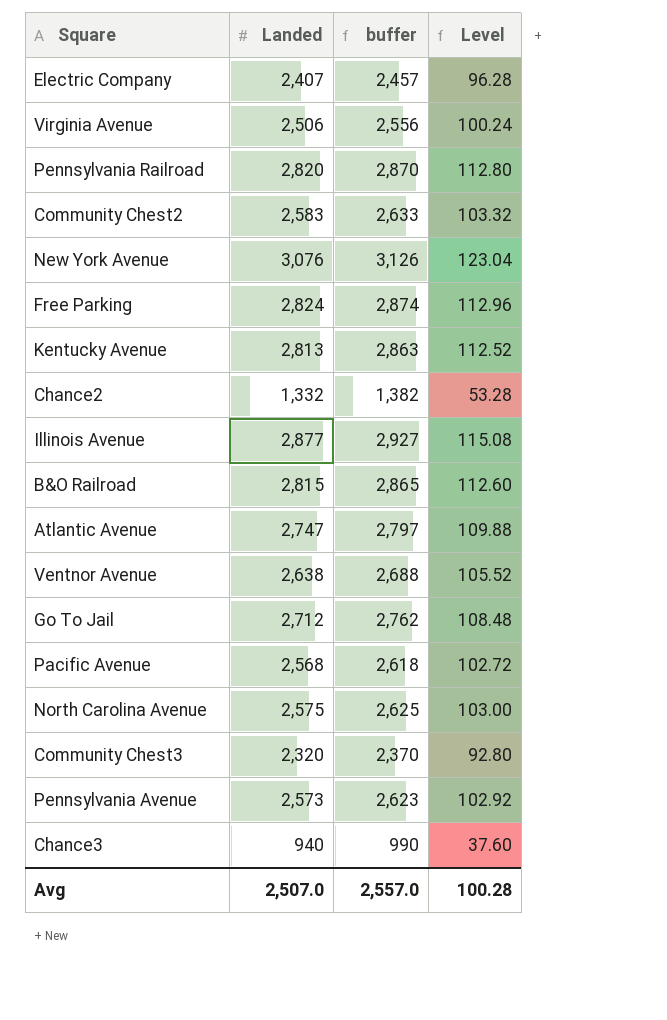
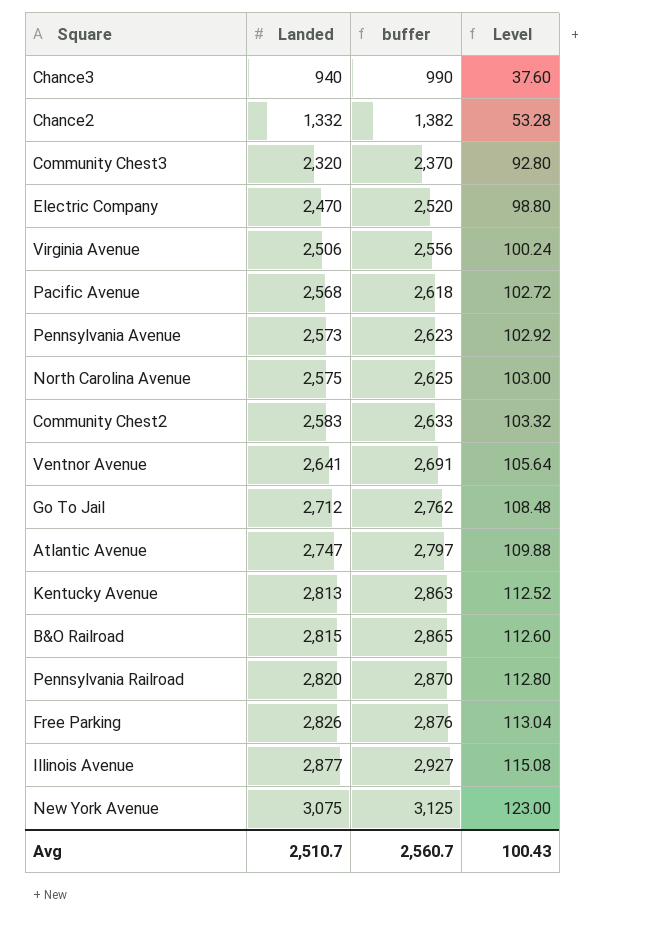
row order: none -> Landed ascending
Electric Company | Landed: 2,407 -> 2,470
Electric Company | buffer: 2,457 -> 2,520
Electric Company | Level: 96.28 -> 98.80
Ventnor Avenue | Landed: 2,638 -> 2,641
Ventnor Avenue | buffer: 2,688 -> 2,691
Ventnor Avenue | Level: 105.52 -> 105.64
Free Parking | Landed: 2,824 -> 2,826
Free Parking | buffer: 2,874 -> 2,876
Free Parking | Level: 112.96 -> 113.04
New York Avenue | Landed: 3,076 -> 3,075
New York Avenue | buffer: 3,126 -> 3,125
New York Avenue | Level: 123.04 -> 123.00
Avg | Landed: 2,507.0 -> 2,510.7
Avg | buffer: 2,557.0 -> 2,560.7
Avg | Level: 100.28 -> 100.43

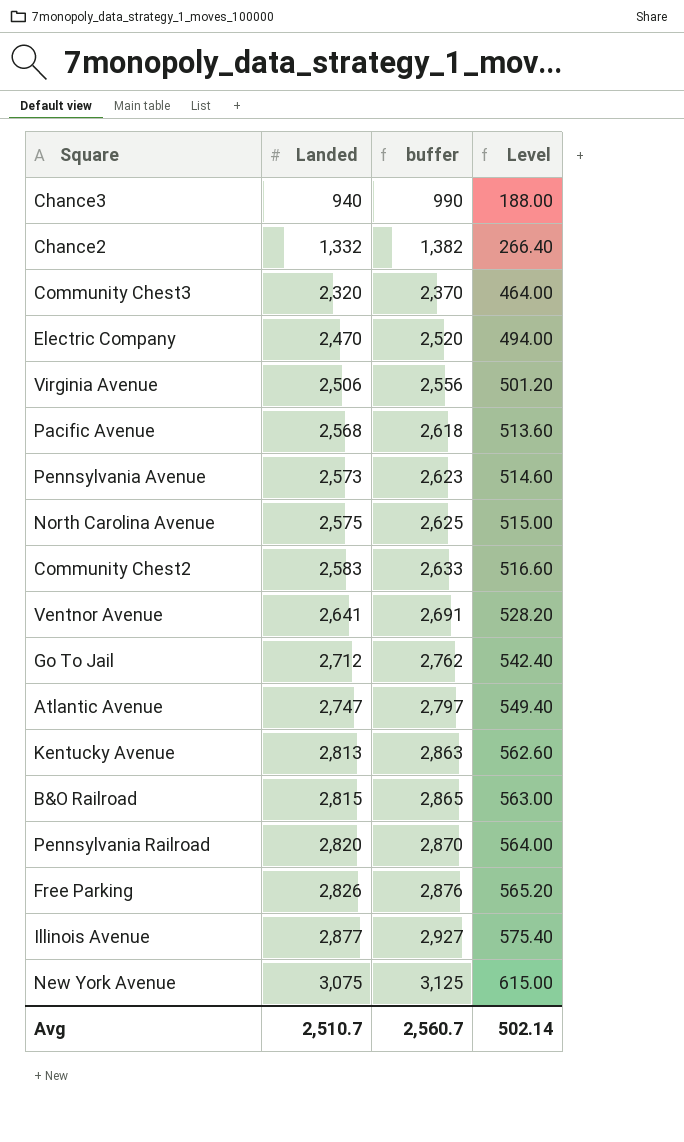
column Level | formula: [Landed] * 0.04 -> [Landed] * 0.2
Avg | Level: 100.43 -> 502.14

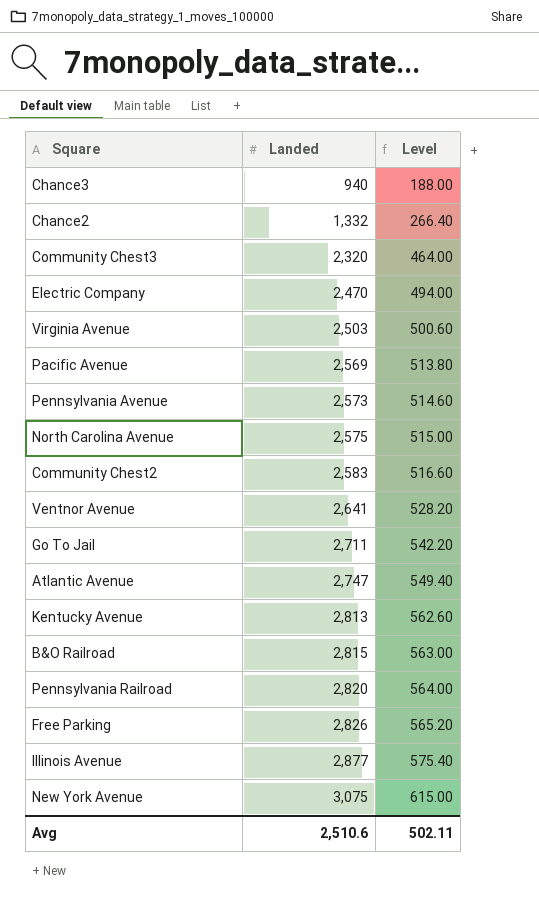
column buffer | formula: [Landed] + 50 -> none
Virginia Avenue | Landed: 2,506 -> 2,503
Virginia Avenue | Level: 501.20 -> 500.60
Pacific Avenue | Landed: 2,568 -> 2,569
Pacific Avenue | Level: 513.60 -> 513.80
Go To Jail | Landed: 2,712 -> 2,711
Go To Jail | Level: 542.40 -> 542.20
Avg | Landed: 2,510.7 -> 2,510.6
Avg | Level: 502.14 -> 502.11

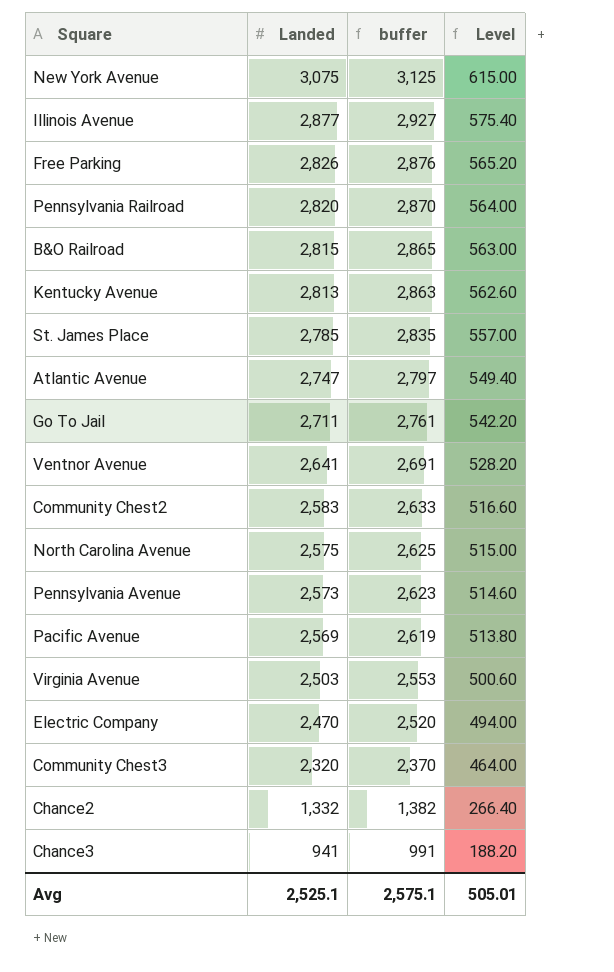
row order: Landed ascending -> Landed descending
column buffer | formula: none -> [Landed] + 50
row St. James Place: none -> 2,785 | 2,835 | 557.00
Chance3 | Landed: 940 -> 941
Chance3 | Level: 188.00 -> 188.20
Avg | Landed: 2,510.6 -> 2,525.1
Avg | Level: 502.11 -> 505.01

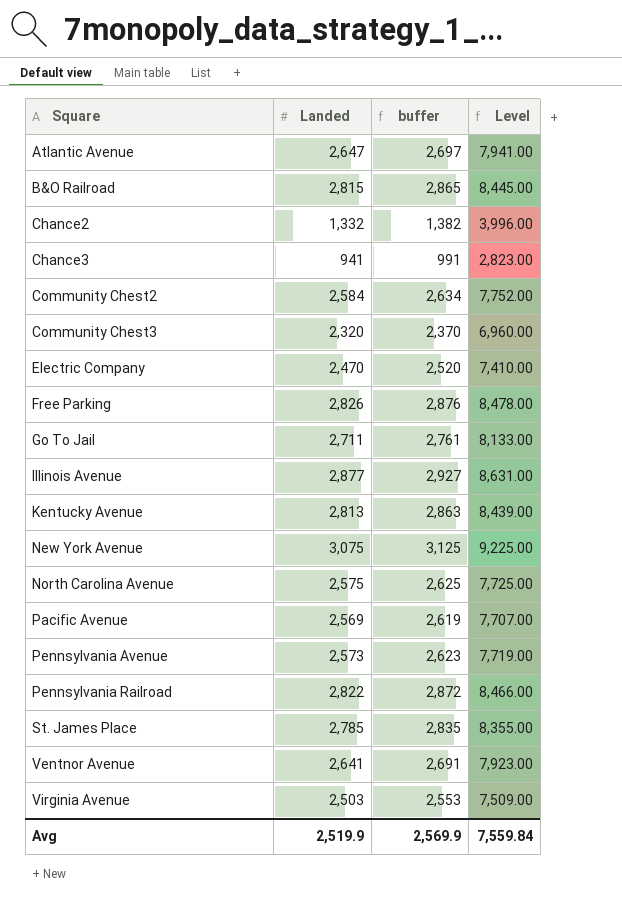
row order: Landed descending -> Square ascending
column Level | formula: [Landed] * 0.2 -> [Landed] * 3
Atlantic Avenue | Landed: 2,747 -> 2,647
Atlantic Avenue | buffer: 2,797 -> 2,697
Community Chest2 | Landed: 2,583 -> 2,584
Community Chest2 | buffer: 2,633 -> 2,634
Pennsylvania Railroad | Landed: 2,820 -> 2,822
Pennsylvania Railroad | buffer: 2,870 -> 2,872
Avg | Landed: 2,525.1 -> 2,519.9
Avg | buffer: 2,575.1 -> 2,569.9
Avg | Level: 505.01 -> 7,559.84

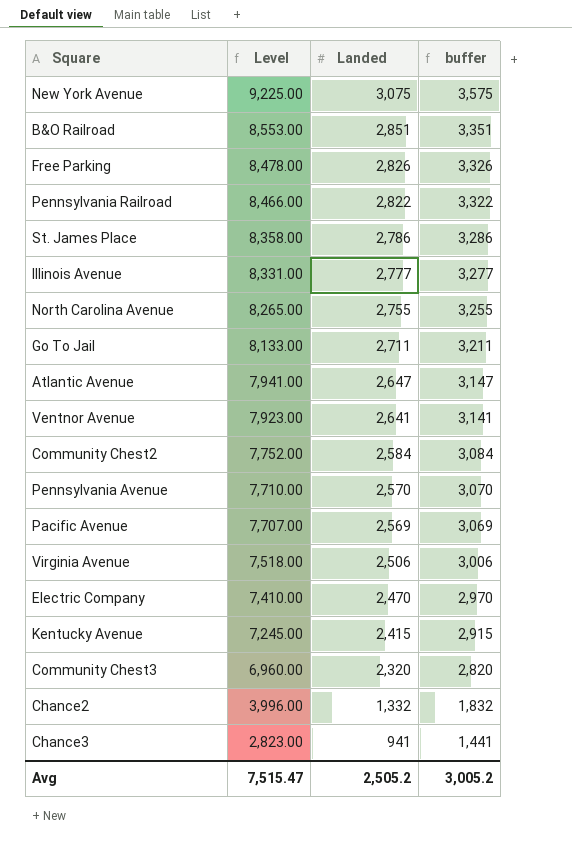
row order: Square ascending -> Level descending
column Level | position: 4 -> 2
column buffer | formula: [Landed] + 50 -> [Landed] + 500
B&O Railroad | Level: 8,445.00 -> 8,553.00
B&O Railroad | Landed: 2,815 -> 2,851
St. James Place | Level: 8,355.00 -> 8,358.00
St. James Place | Landed: 2,785 -> 2,786
Illinois Avenue | Level: 8,631.00 -> 8,331.00
Illinois Avenue | Landed: 2,877 -> 2,777
North Carolina Avenue | Level: 7,725.00 -> 8,265.00
North Carolina Avenue | Landed: 2,575 -> 2,755
Pennsylvania Avenue | Level: 7,719.00 -> 7,710.00
Pennsylvania Avenue | Landed: 2,573 -> 2,570
Virginia Avenue | Level: 7,509.00 -> 7,518.00
Virginia Avenue | Landed: 2,503 -> 2,506
Kentucky Avenue | Level: 8,439.00 -> 7,245.00
Kentucky Avenue | Landed: 2,813 -> 2,415
Avg | Level: 7,559.84 -> 7,515.47
Avg | Landed: 2,519.9 -> 2,505.2
Avg | buffer: 2,569.9 -> 3,005.2

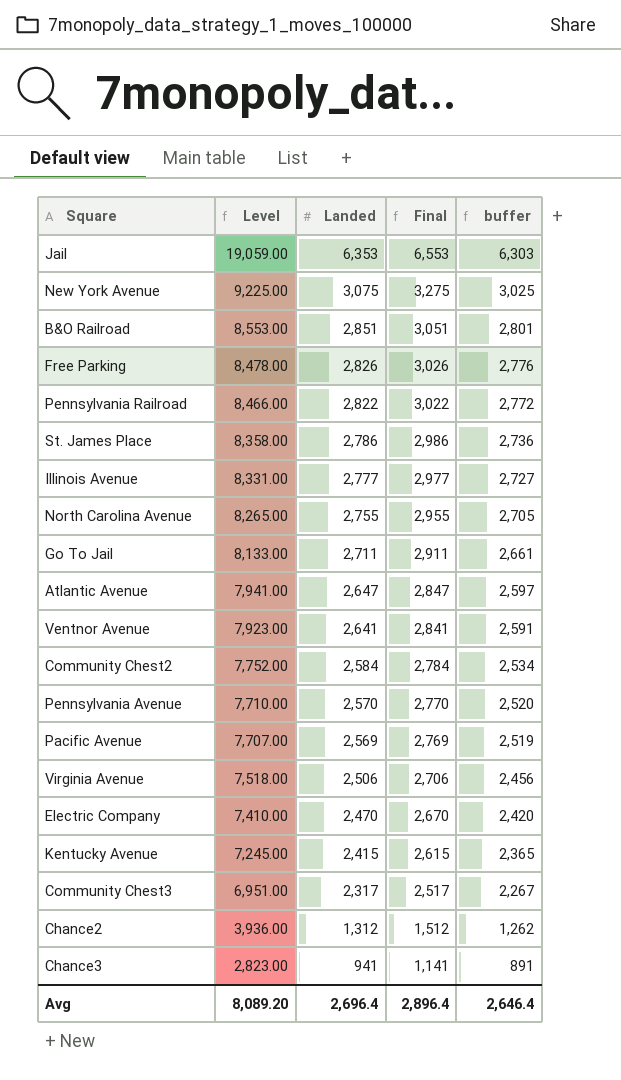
column Final | formula: none -> [Landed] + 200
column buffer | formula: [Landed] + 500 -> [Landed] - 50
row Jail: none -> 19,059.00 | 6,353 | 6,553 | 6,303
Community Chest3 | Level: 6,960.00 -> 6,951.00
Community Chest3 | Landed: 2,320 -> 2,317
Chance2 | Level: 3,996.00 -> 3,936.00
Chance2 | Landed: 1,332 -> 1,312
Avg | Level: 7,515.47 -> 8,089.20
Avg | Landed: 2,505.2 -> 2,696.4
Avg | buffer: 3,005.2 -> 2,646.4

